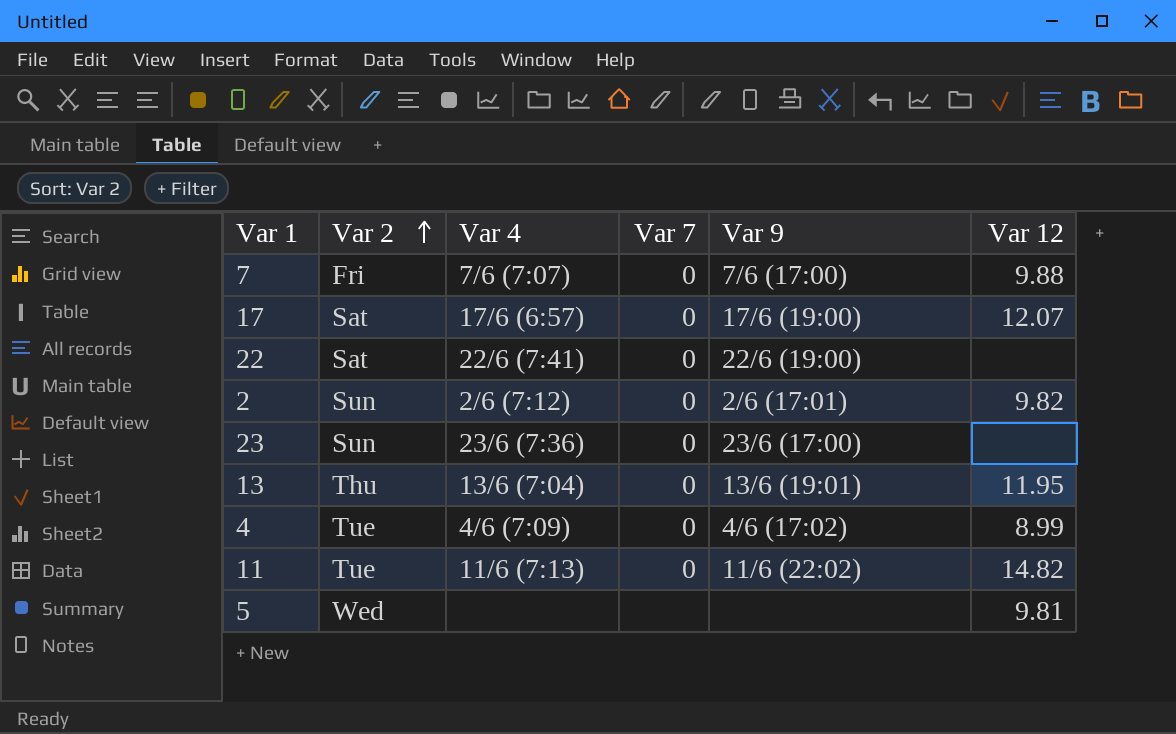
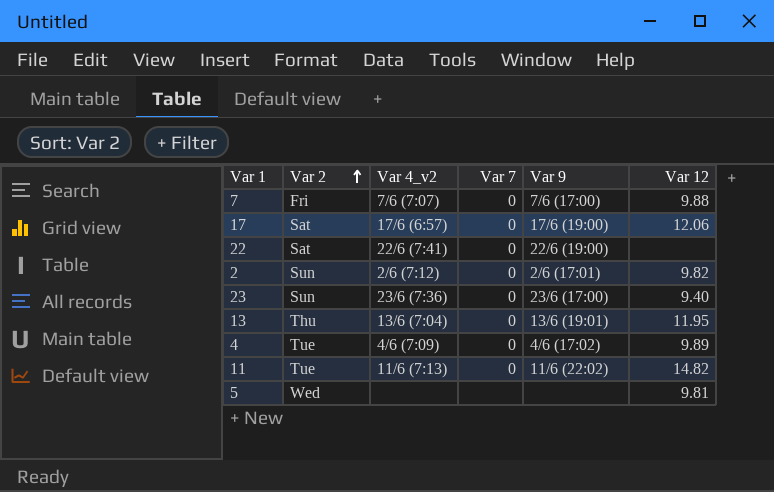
column name: Var 4 -> Var 4_v2
17 | Var 12: 12.07 -> 12.06
23 | Var 12: none -> 9.40
4 | Var 12: 8.99 -> 9.89

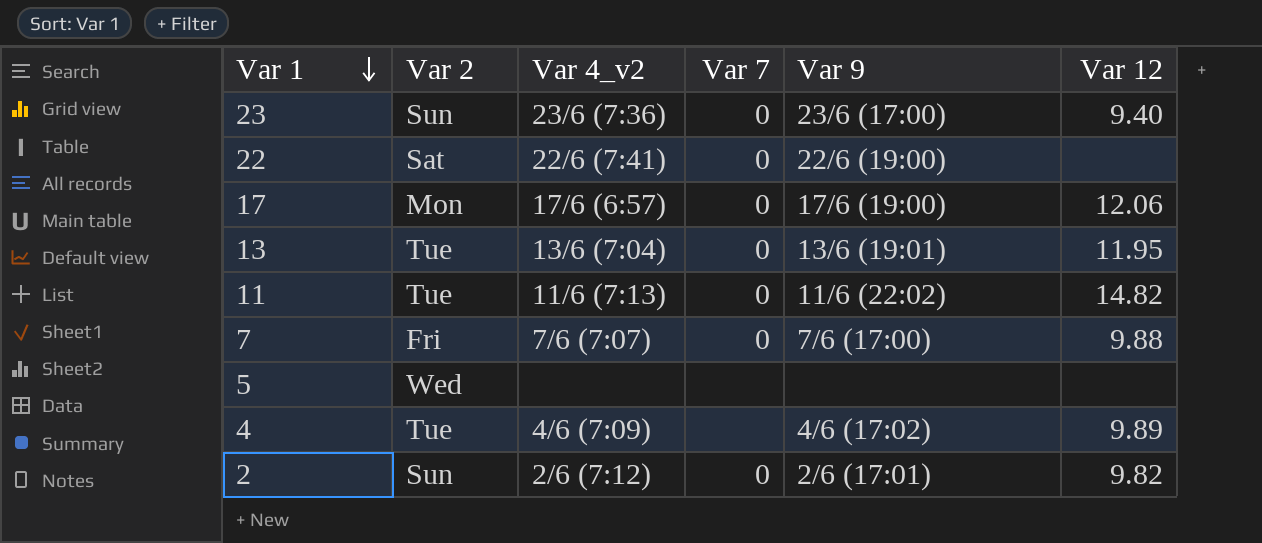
row order: Var 2 ascending -> Var 1 descending
17 | Var 2: Sat -> Mon
13 | Var 2: Thu -> Tue
5 | Var 12: 9.81 -> none
4 | Var 7: 0 -> none

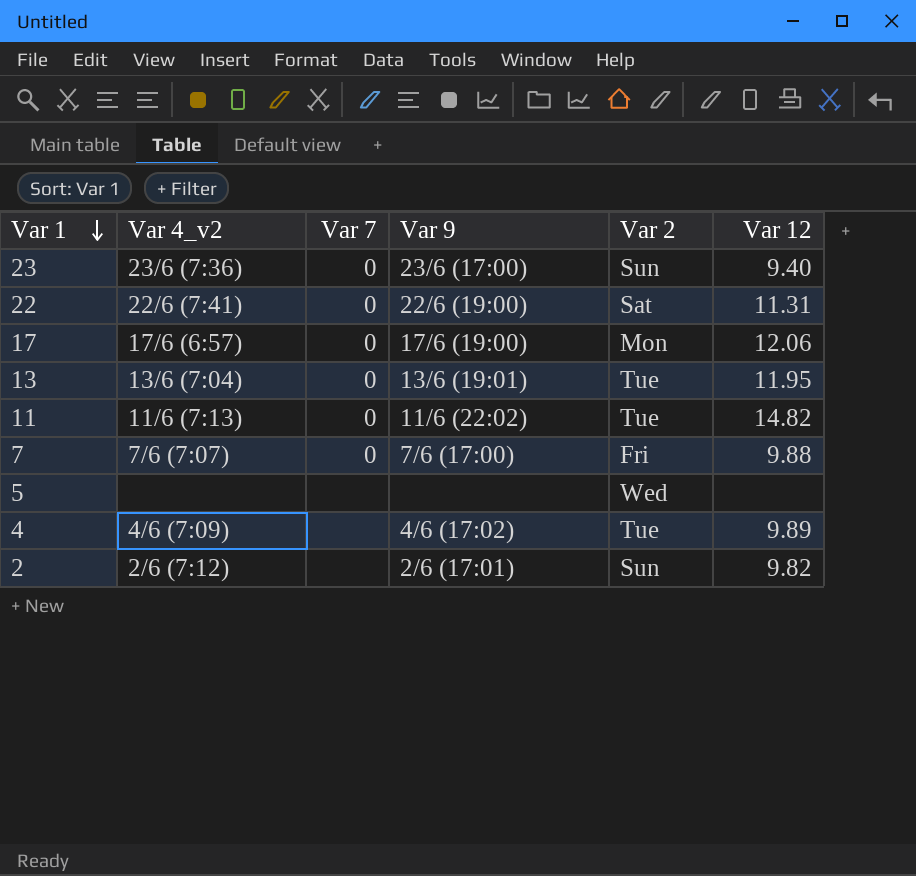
column Var 2 | position: 2 -> 5
22 | Var 12: none -> 11.31
2 | Var 7: 0 -> none

